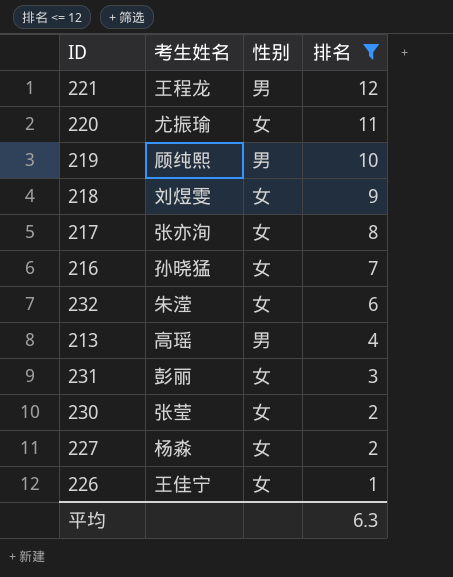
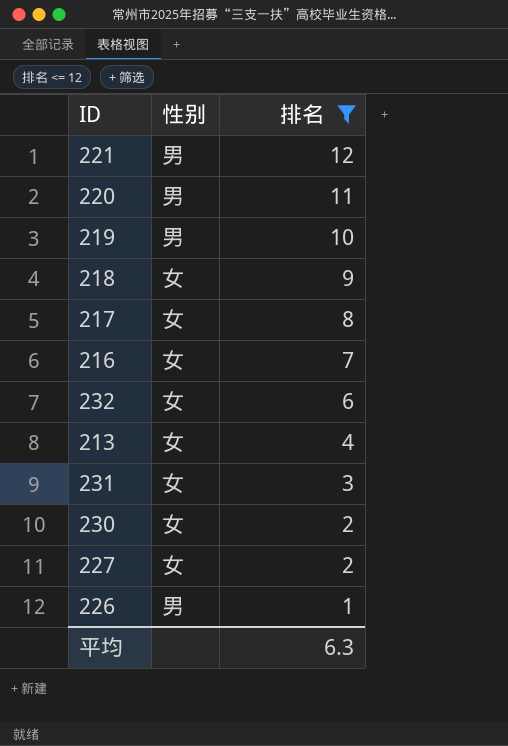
column 考生姓名 | position: 2 -> none
220 | 性别: 女 -> 男
213 | 性别: 男 -> 女
226 | 性别: 女 -> 男

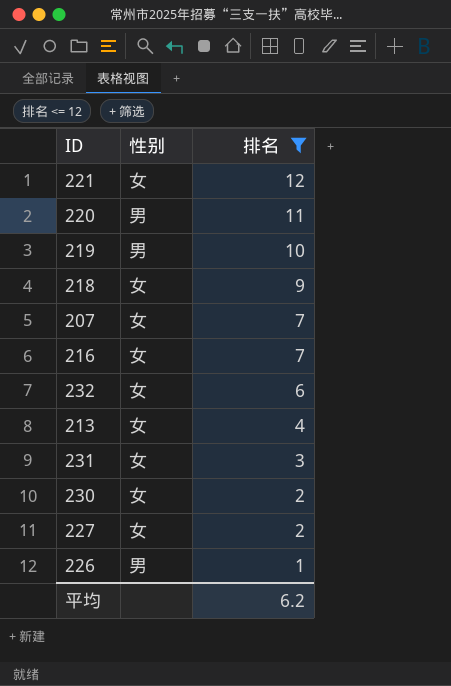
row 217: 女 | 8 -> none
221 | 性别: 男 -> 女
row 207: none -> 女 | 7
平均 | 排名: 6.3 -> 6.2

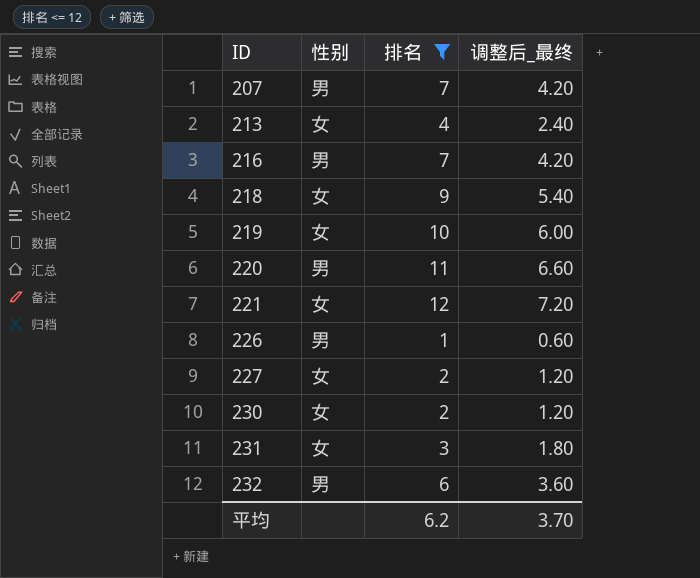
row order: 排名 descending -> ID ascending
column 调整后_最终 | formula: none -> [排名] * 0.6
207 | 性别: 女 -> 男
216 | 性别: 女 -> 男
219 | 性别: 男 -> 女
232 | 性别: 女 -> 男

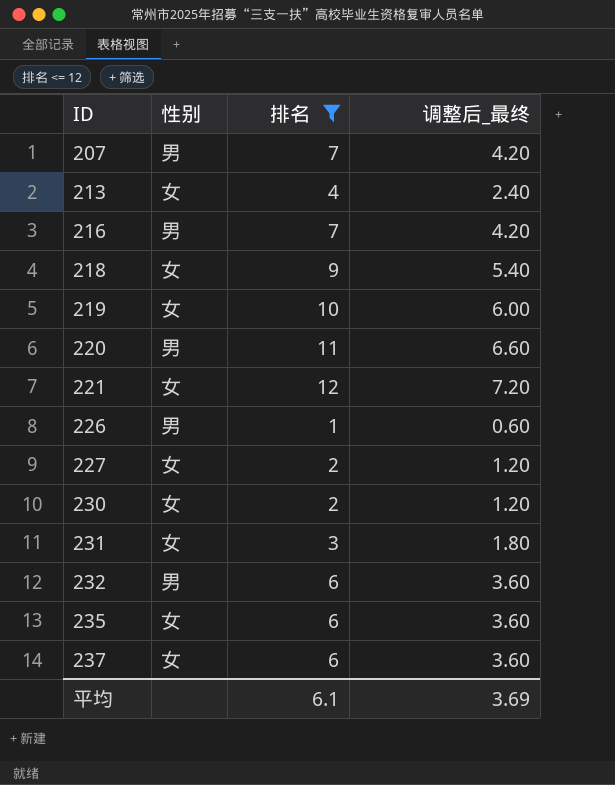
row 235: none -> 女 | 6 | 3.60
row 237: none -> 女 | 6 | 3.60
平均 | 排名: 6.2 -> 6.1
平均 | 调整后_最终: 3.70 -> 3.69

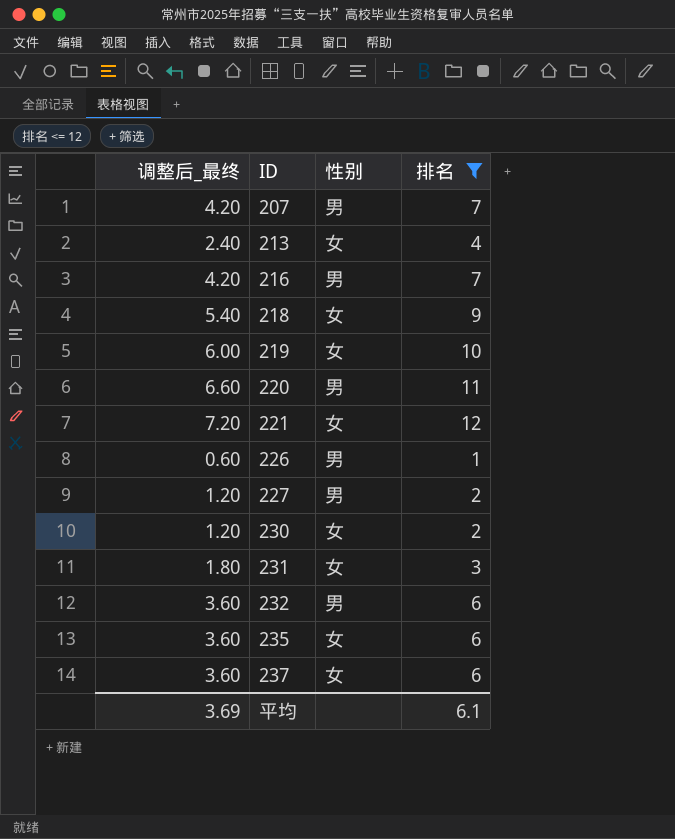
column 调整后_最终 | position: 4 -> 1
227 | 性别: 女 -> 男

